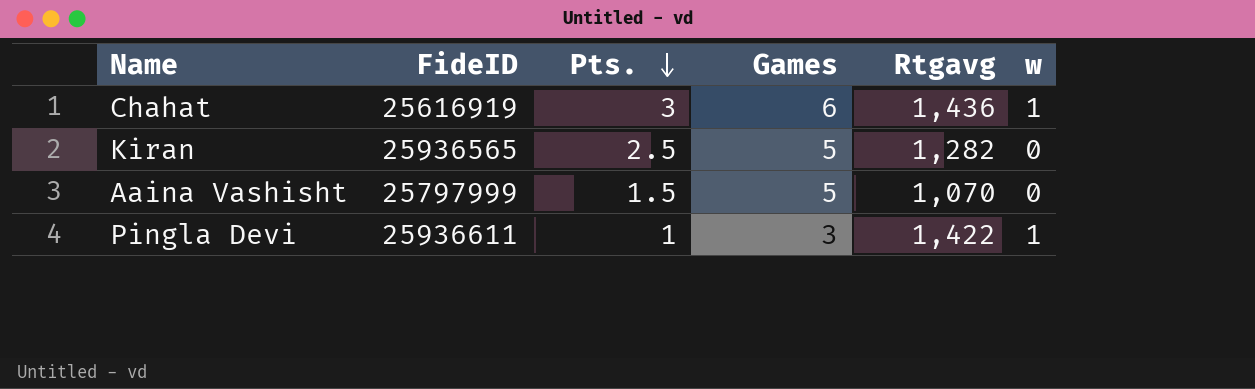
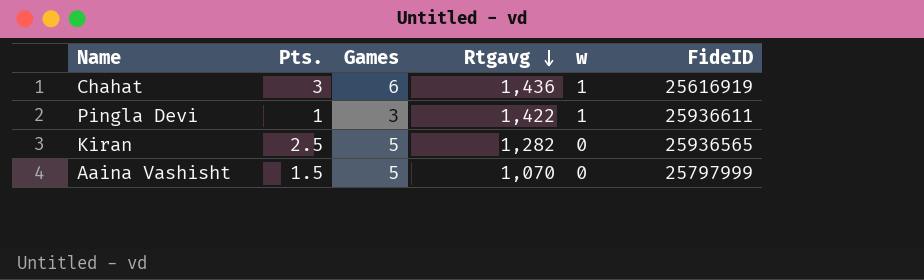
row order: Pts. descending -> Rtgavg descending
column FideID | position: 2 -> 6

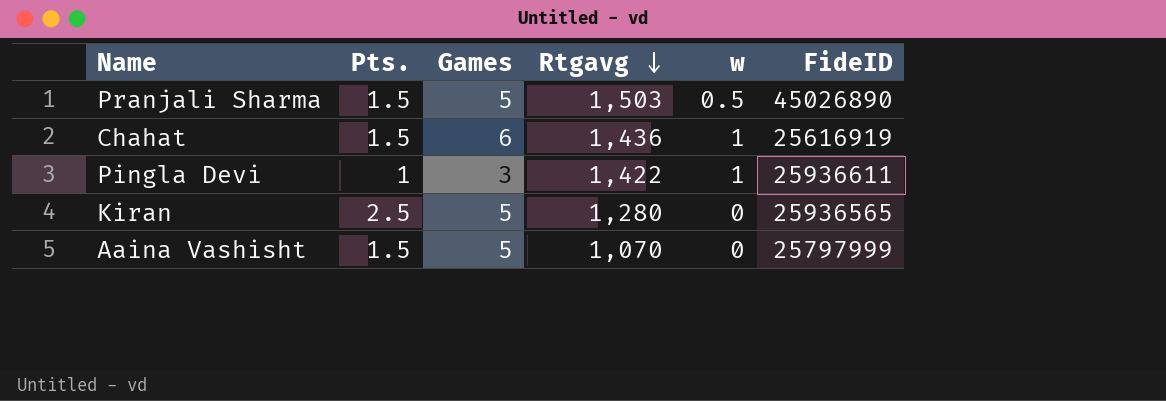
row Pranjali Sharma: none -> 1.5 | 5 | 1,503 | 0.5 | 45026890
Chahat | Pts.: 3 -> 1.5
Kiran | Rtgavg: 1,282 -> 1,280

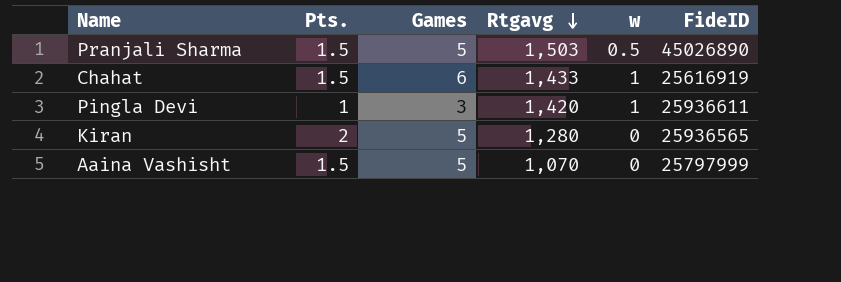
Chahat | Rtgavg: 1,436 -> 1,433
Pingla Devi | Rtgavg: 1,422 -> 1,420
Kiran | Pts.: 2.5 -> 2

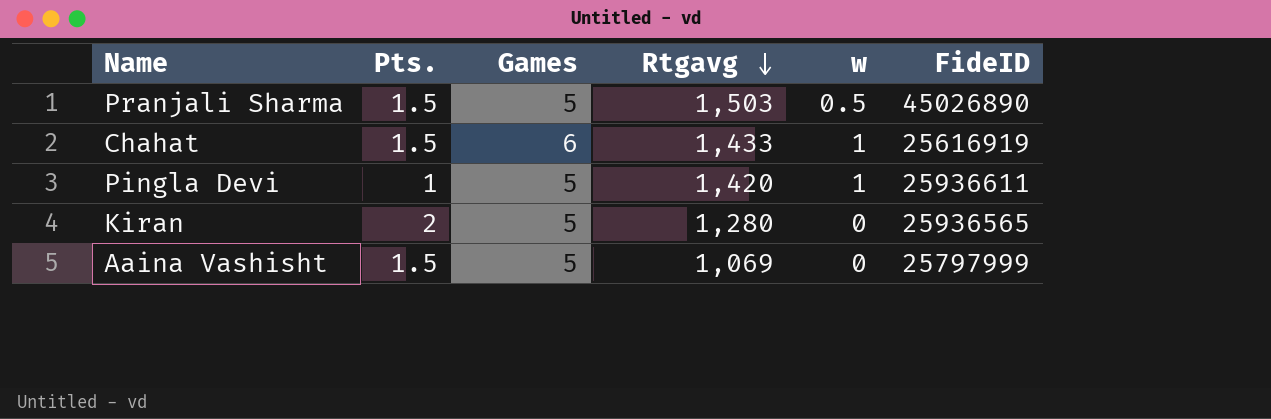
Pingla Devi | Games: 3 -> 5
Aaina Vashisht | Rtgavg: 1,070 -> 1,069

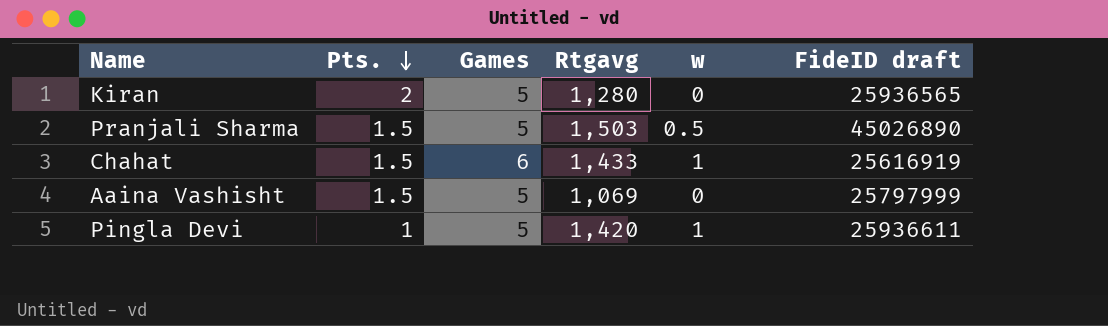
row order: Rtgavg descending -> Pts. descending
column name: FideID -> FideID draft

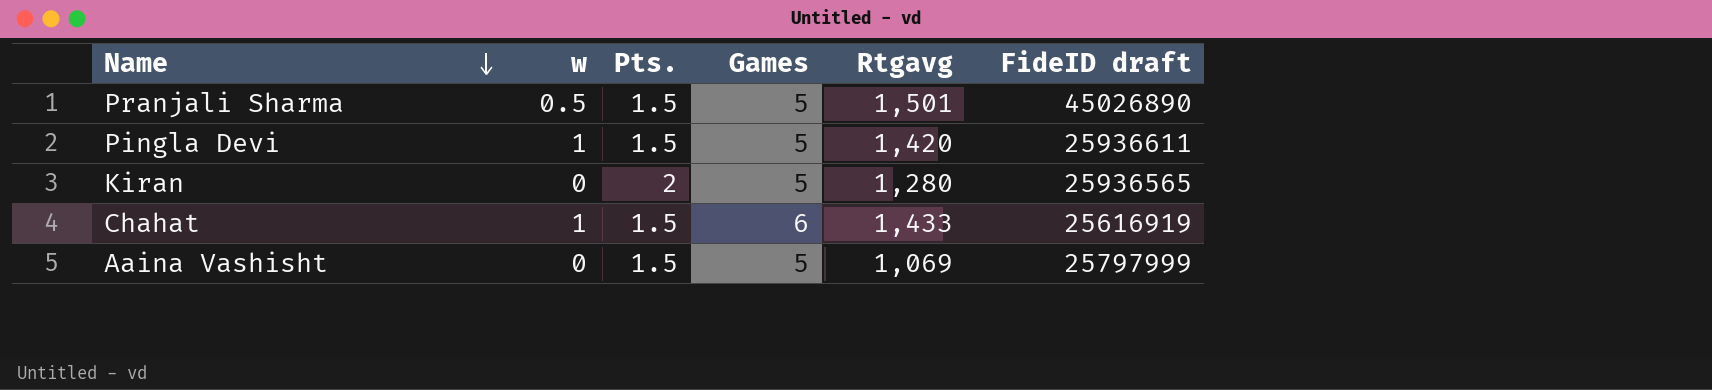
row order: Pts. descending -> Name descending
column w | position: 5 -> 2
Pranjali Sharma | Rtgavg: 1,503 -> 1,501
Pingla Devi | Pts.: 1 -> 1.5

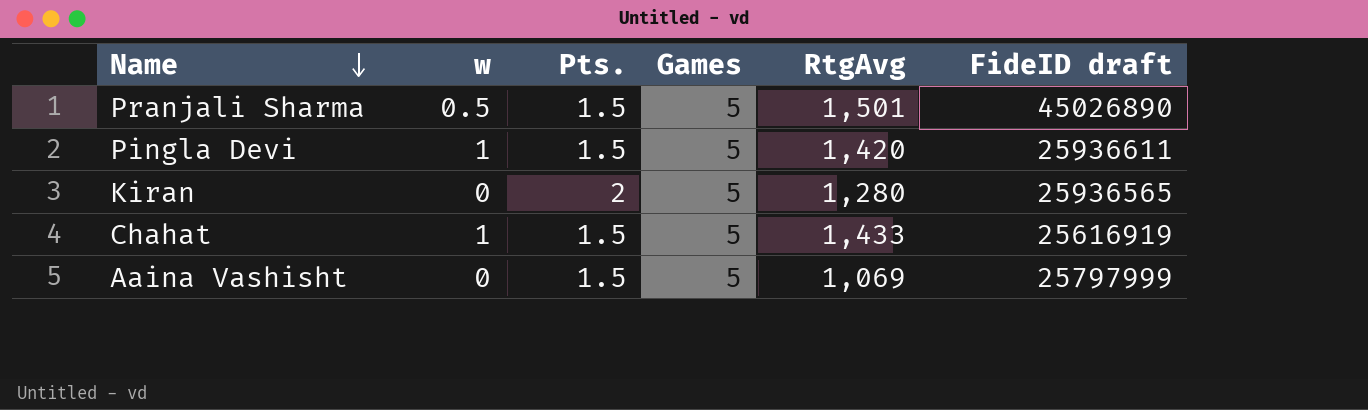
column name: Rtgavg -> RtgAvg
Chahat | Games: 6 -> 5

